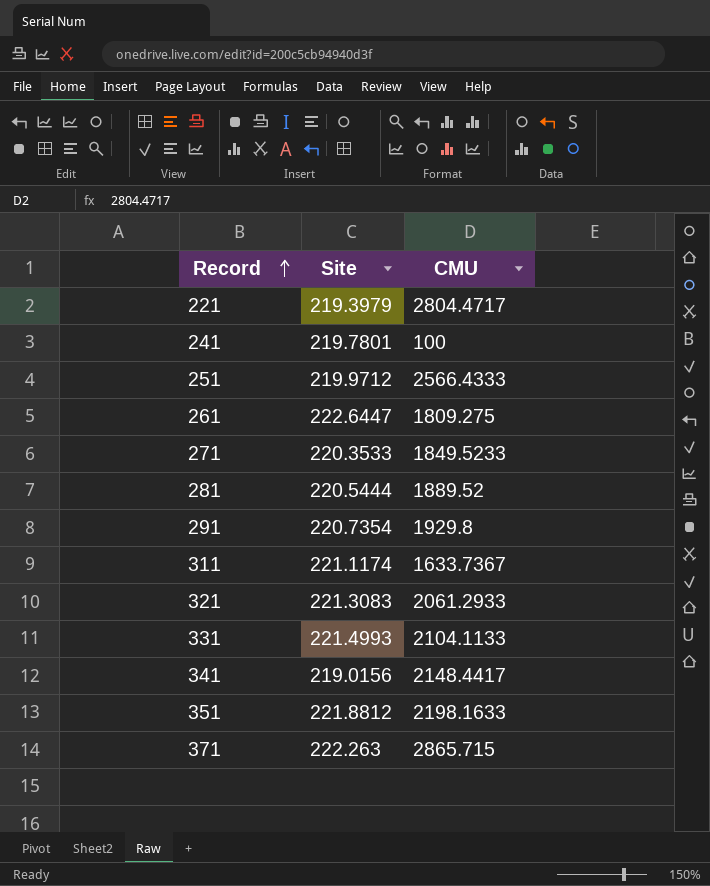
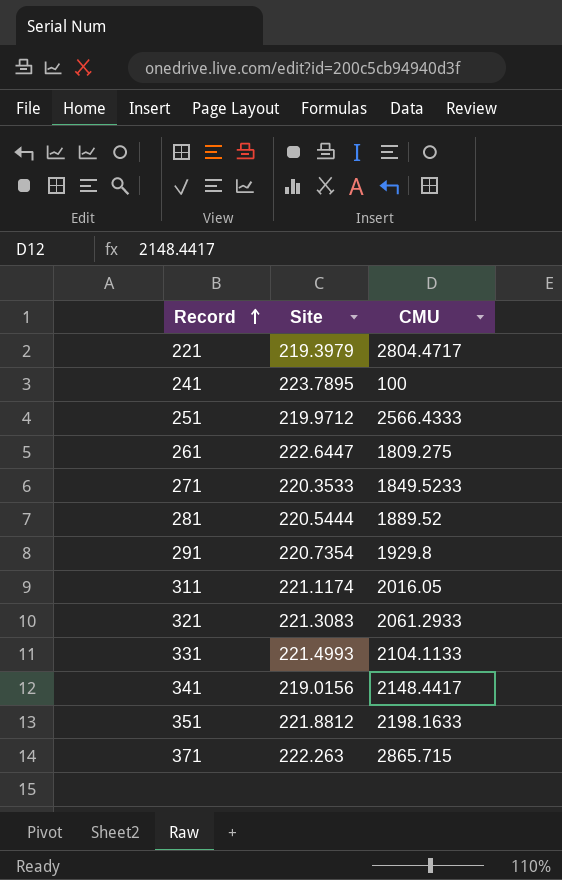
241 | Site: 219.7801 -> 223.7895
311 | CMU: 1633.7367 -> 2016.05

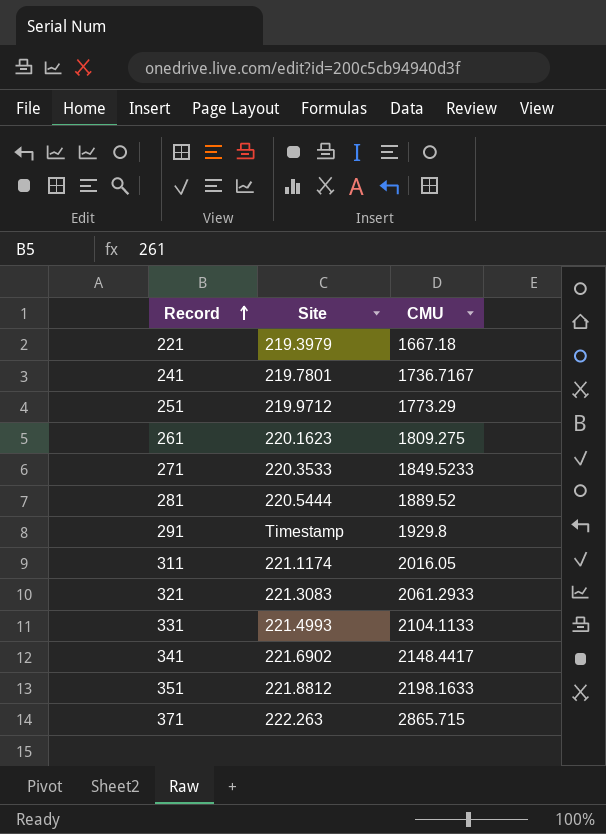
221 | CMU: 2804.4717 -> 1667.18
241 | Site: 223.7895 -> 219.7801
241 | CMU: 100 -> 1736.7167
251 | CMU: 2566.4333 -> 1773.29
261 | Site: 222.6447 -> 220.1623
291 | Site: 220.7354 -> Timestamp
341 | Site: 219.0156 -> 221.6902

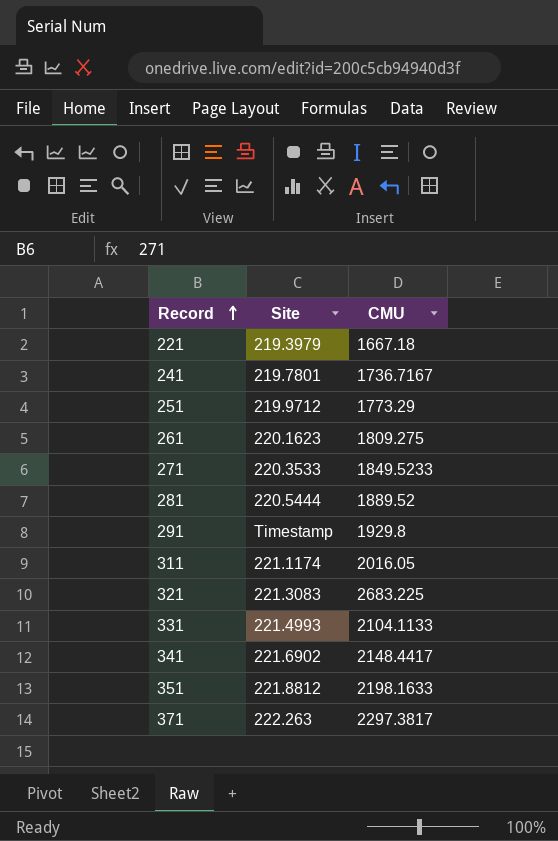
321 | CMU: 2061.2933 -> 2683.225
371 | CMU: 2865.715 -> 2297.3817

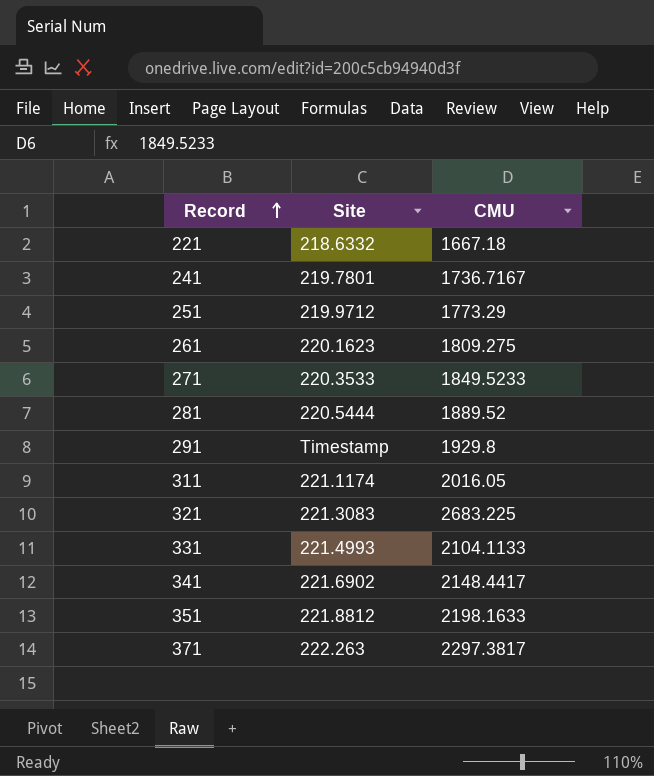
221 | Site: 219.3979 -> 218.6332

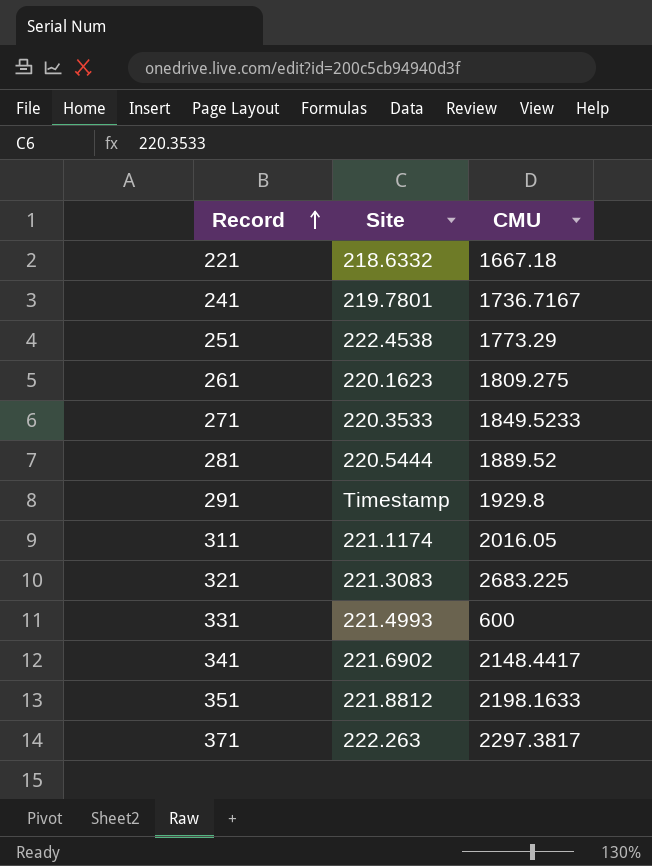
251 | Site: 219.9712 -> 222.4538
331 | CMU: 2104.1133 -> 600

